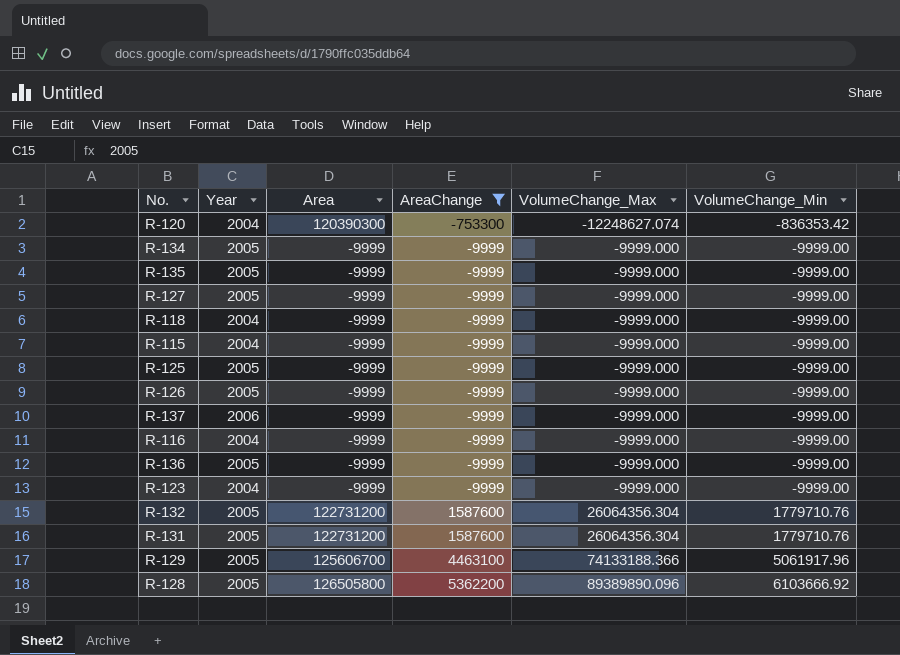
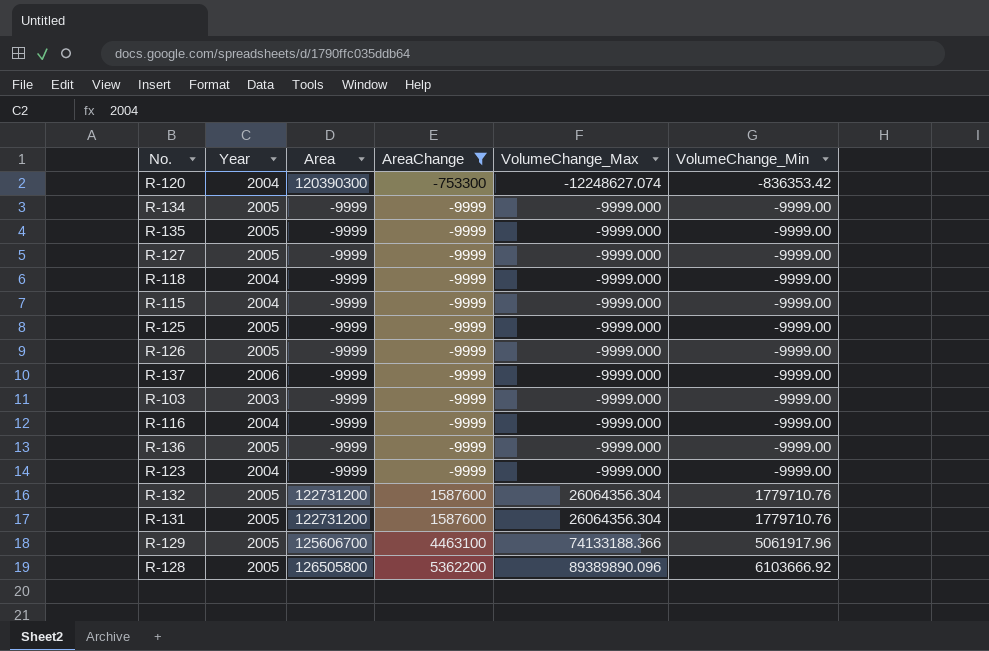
row R-103: none -> 2003 | -9999 | -9999 | -9999.000 | -9999.00

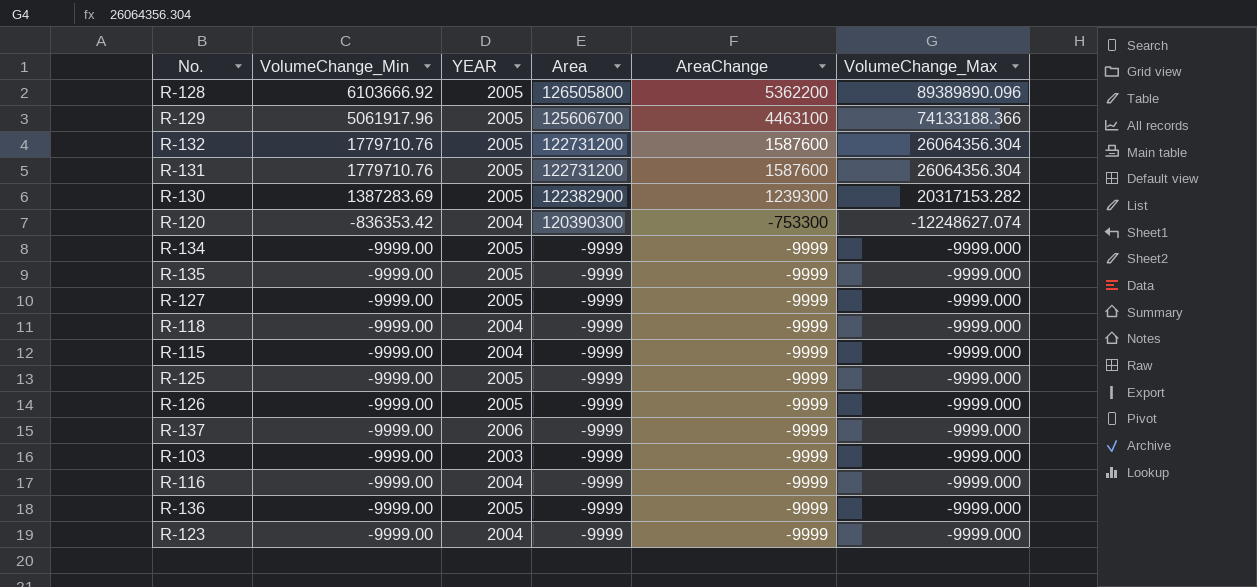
filter: AreaChange != 1239300 -> none
row order: AreaChange ascending -> Area descending
column VolumeChange_Min | position: 6 -> 2
column name: Year -> YEAR

